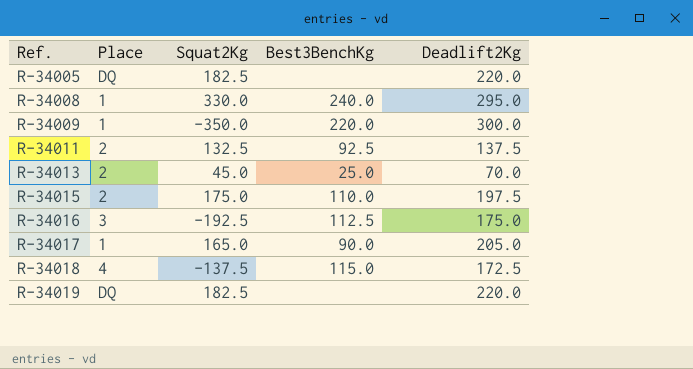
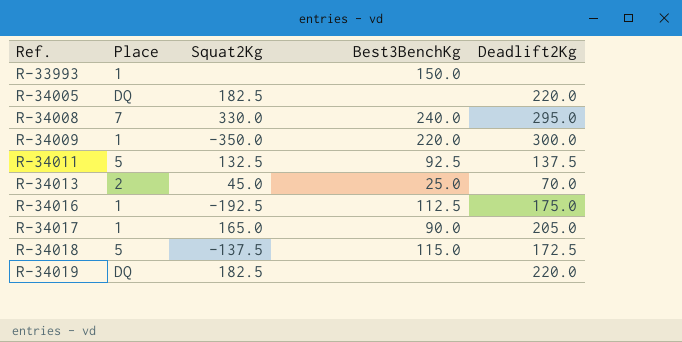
row R-34015: 2 | 175.0 | 110.0 | 197.5 -> none
row R-33993: none -> 1 | none | 150.0 | none
R-34008 | Place: 1 -> 7
R-34011 | Place: 2 -> 5
R-34016 | Place: 3 -> 1
R-34018 | Place: 4 -> 5

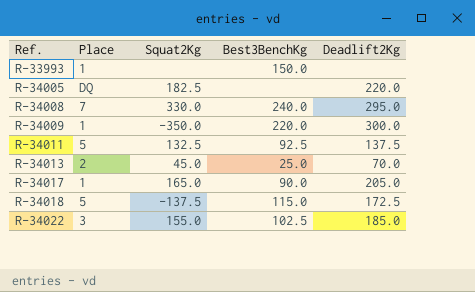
row R-34016: 1 | -192.5 | 112.5 | 175.0 -> none
row R-34019: DQ | 182.5 | none | 220.0 -> none
row R-34022: none -> 3 | 155.0 | 102.5 | 185.0

